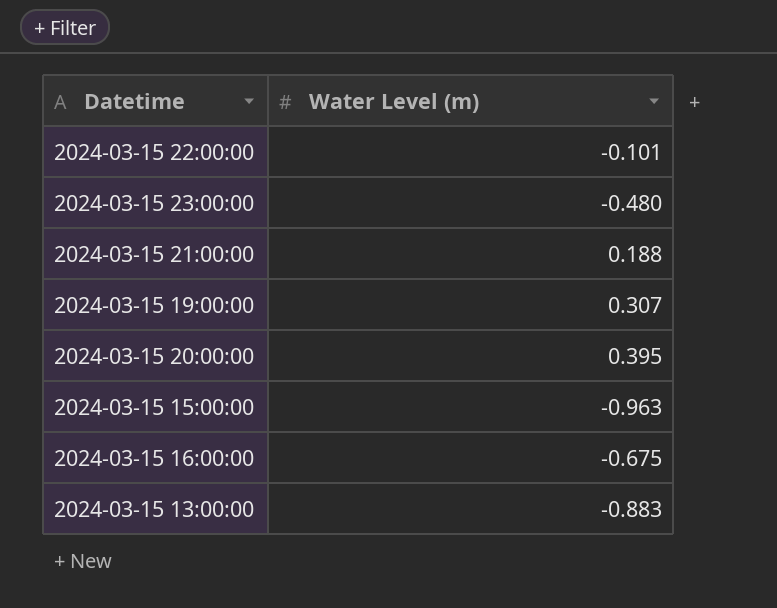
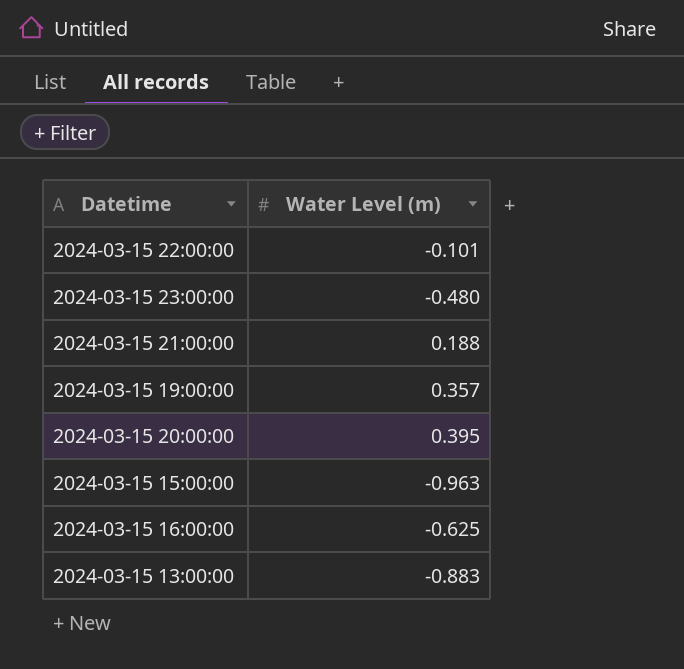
2024-03-15 19:00:00 | Water Level (m): 0.307 -> 0.357
2024-03-15 16:00:00 | Water Level (m): -0.675 -> -0.625

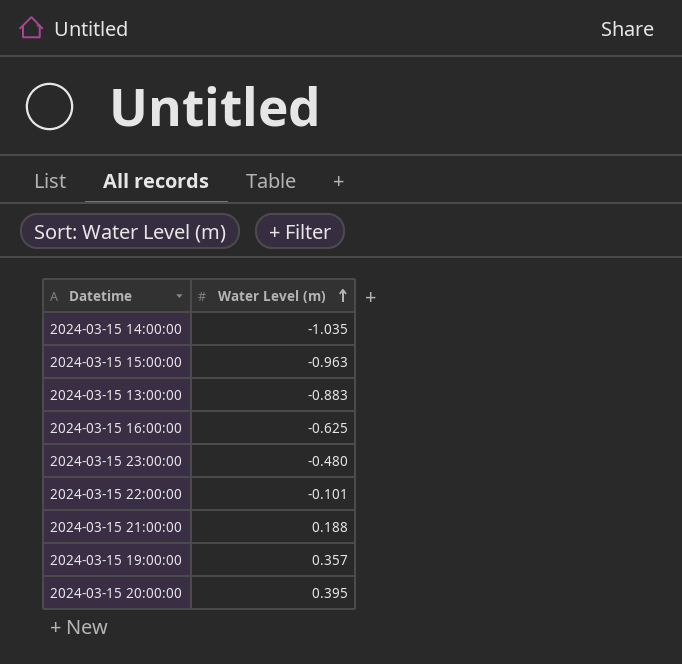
row order: none -> Water Level (m) ascending
row 2024-03-15 14:00:00: none -> -1.035

